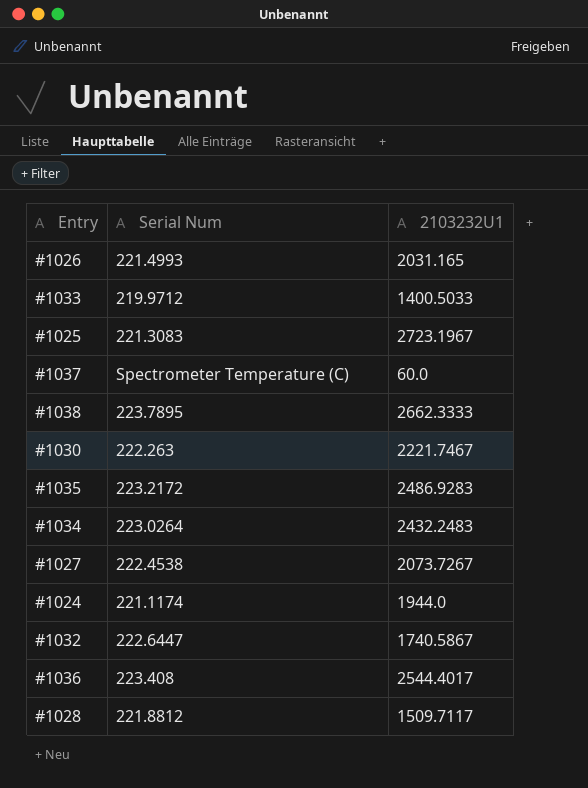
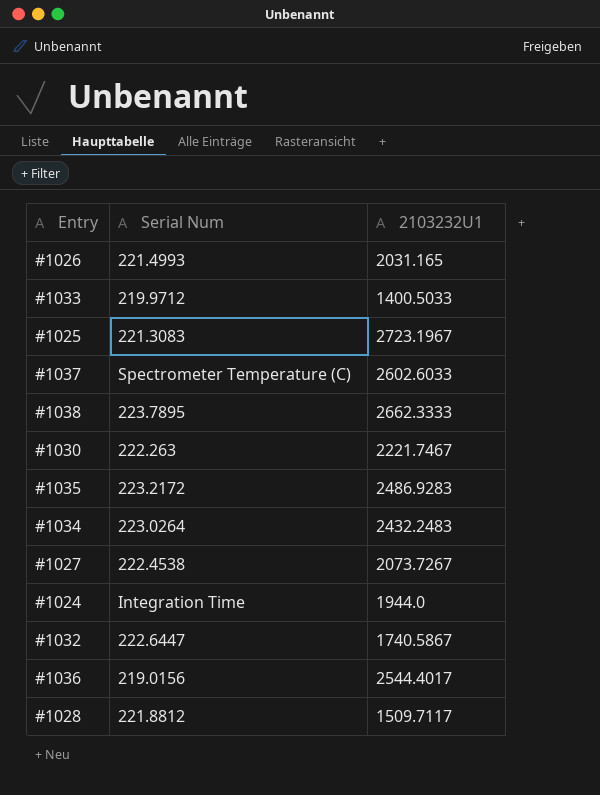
#1037 | 2103232U1: 60.0 -> 2602.6033
#1024 | Serial Num: 221.1174 -> Integration Time
#1036 | Serial Num: 223.408 -> 219.0156

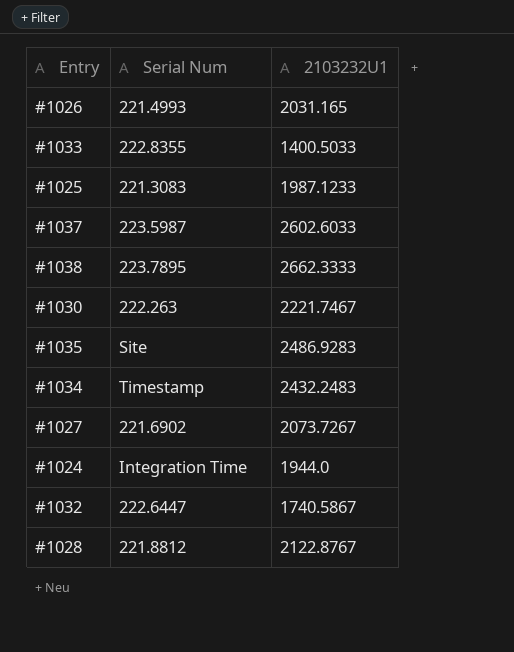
row #1036: 219.0156 | 2544.4017 -> none
#1033 | Serial Num: 219.9712 -> 222.8355
#1025 | 2103232U1: 2723.1967 -> 1987.1233
#1037 | Serial Num: Spectrometer Temperature (C) -> 223.5987
#1035 | Serial Num: 223.2172 -> Site
#1034 | Serial Num: 223.0264 -> Timestamp
#1027 | Serial Num: 222.4538 -> 221.6902
#1028 | 2103232U1: 1509.7117 -> 2122.8767

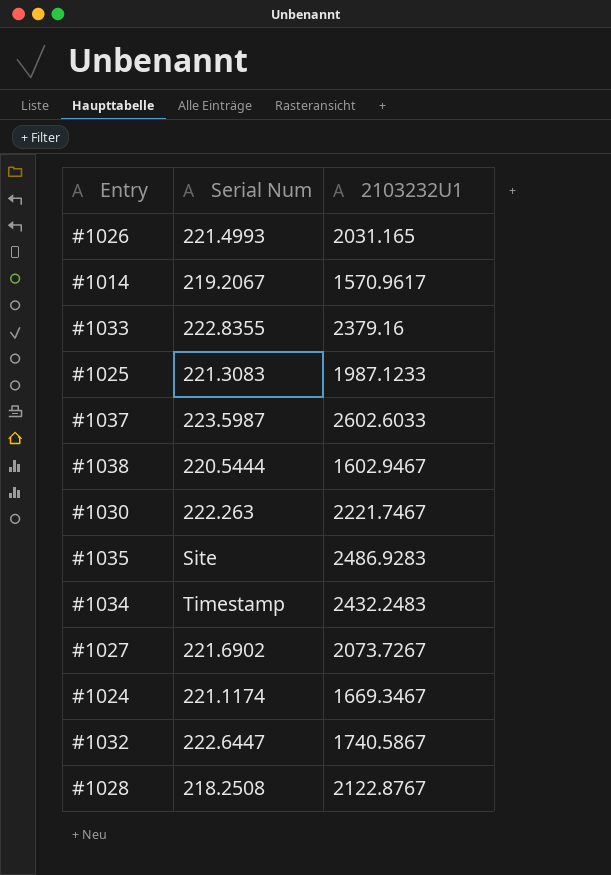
row #1014: none -> 219.2067 | 1570.9617
#1033 | 2103232U1: 1400.5033 -> 2379.16
#1038 | Serial Num: 223.7895 -> 220.5444
#1038 | 2103232U1: 2662.3333 -> 1602.9467
#1024 | Serial Num: Integration Time -> 221.1174
#1024 | 2103232U1: 1944.0 -> 1669.3467
#1028 | Serial Num: 221.8812 -> 218.2508

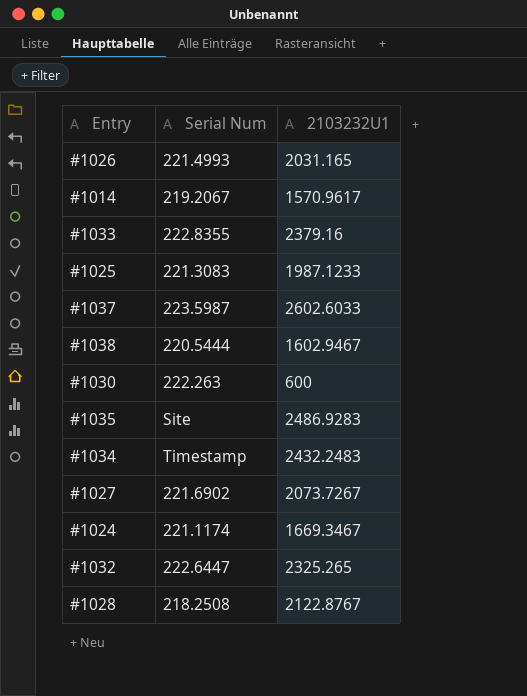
#1030 | 2103232U1: 2221.7467 -> 600
#1032 | 2103232U1: 1740.5867 -> 2325.265

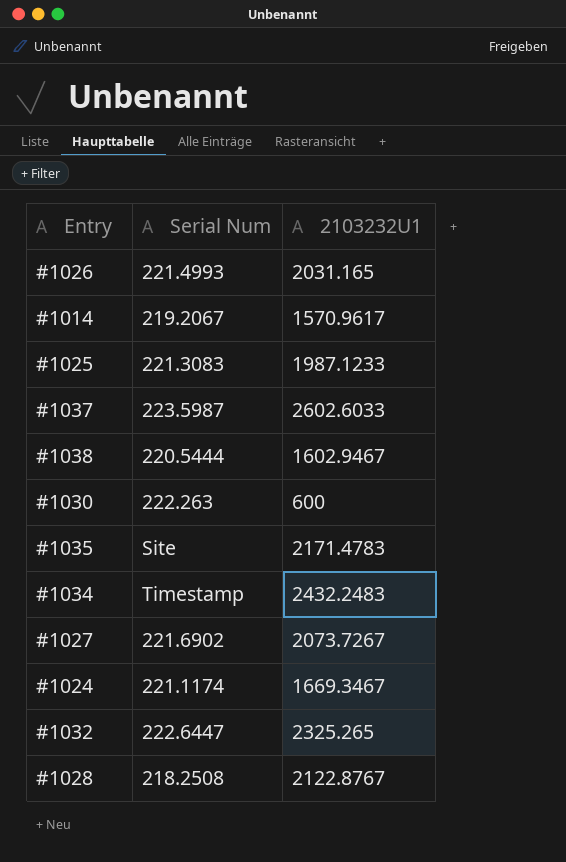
row #1033: 222.8355 | 2379.16 -> none
#1035 | 2103232U1: 2486.9283 -> 2171.4783

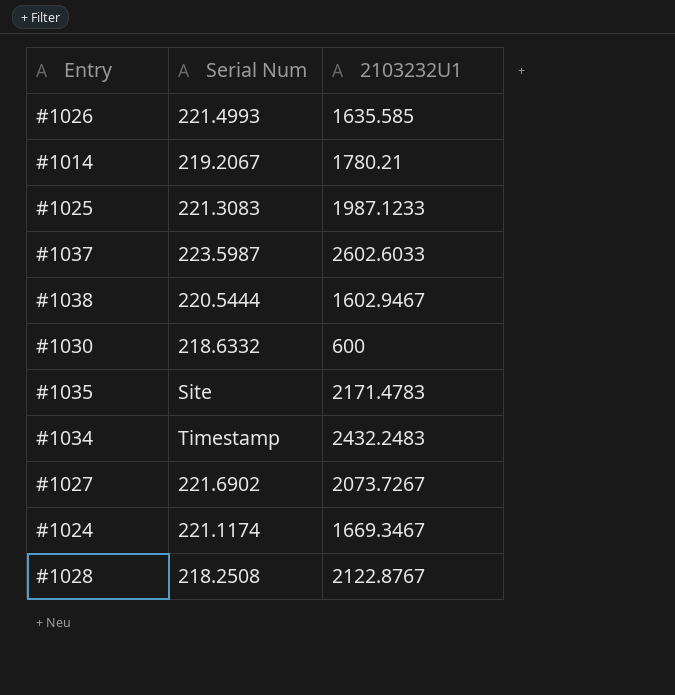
row #1032: 222.6447 | 2325.265 -> none
#1026 | 2103232U1: 2031.165 -> 1635.585
#1014 | 2103232U1: 1570.9617 -> 1780.21
#1030 | Serial Num: 222.263 -> 218.6332

